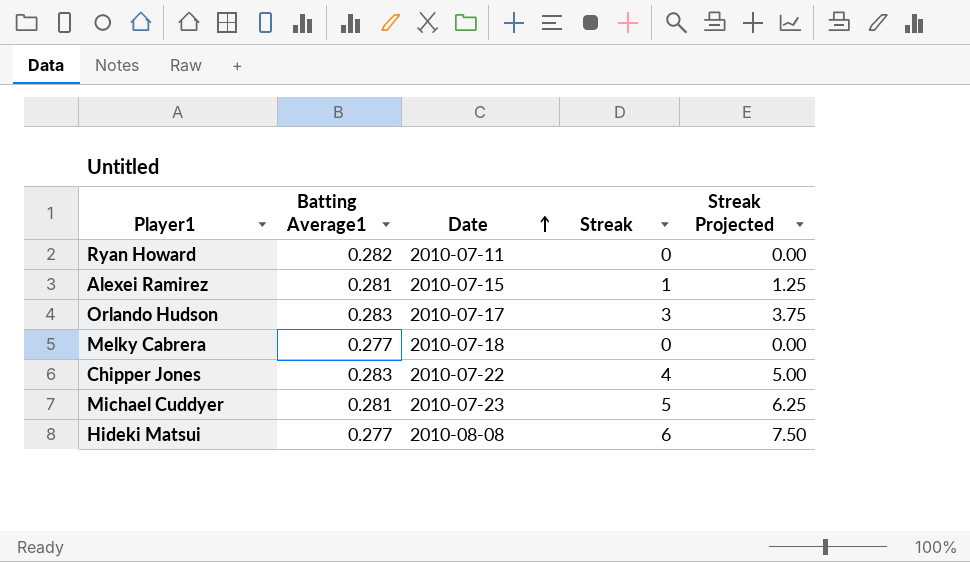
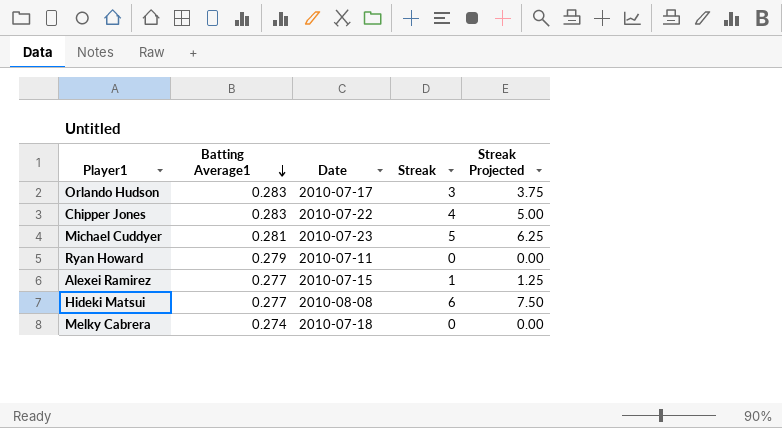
row order: Date ascending -> Batting Average1 descending
Ryan Howard | Batting Average1: 0.282 -> 0.279
Alexei Ramirez | Batting Average1: 0.281 -> 0.277
Melky Cabrera | Batting Average1: 0.277 -> 0.274

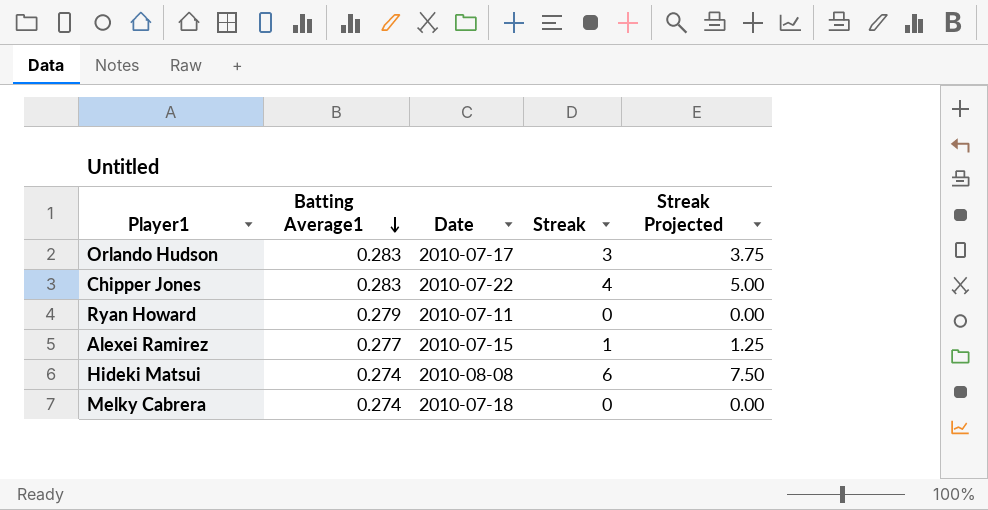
row Michael Cuddyer: 0.281 | 2010-07-23 | 5 | 6.25 -> none
Hideki Matsui | Batting Average1: 0.277 -> 0.274

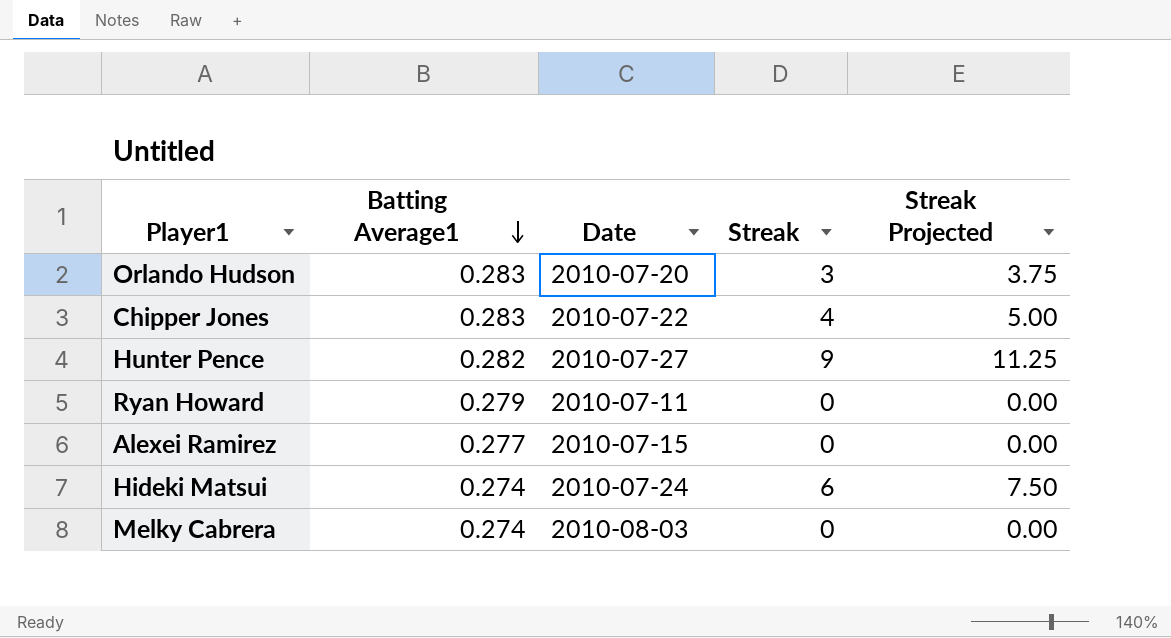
Orlando Hudson | Date: 2010-07-17 -> 2010-07-20
row Hunter Pence: none -> 0.282 | 2010-07-27 | 9 | 11.25
Alexei Ramirez | Streak: 1 -> 0
Alexei Ramirez | Streak Projected: 1.25 -> 0.00
Hideki Matsui | Date: 2010-08-08 -> 2010-07-24
Melky Cabrera | Date: 2010-07-18 -> 2010-08-03

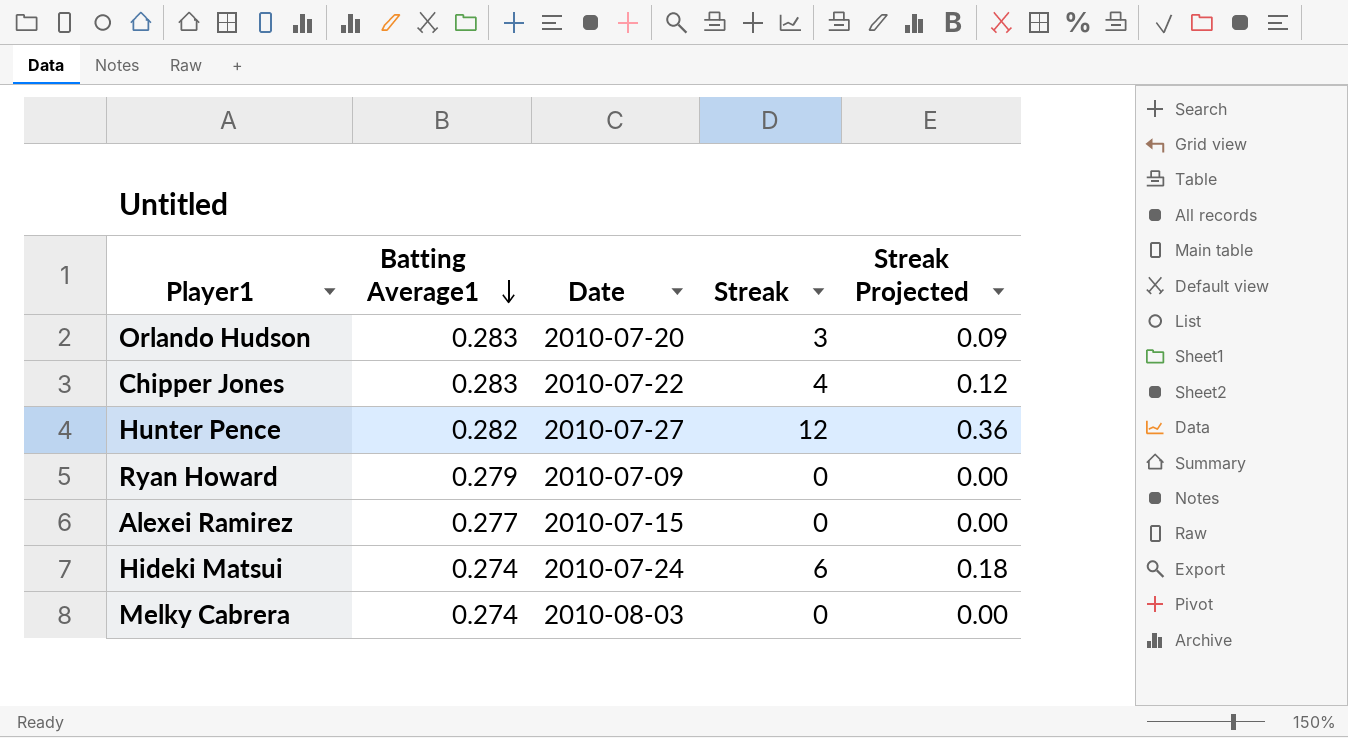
column Streak Projected | formula: [Streak] * 1.25 -> [Streak] * 0.03
Hunter Pence | Streak: 9 -> 12
Ryan Howard | Date: 2010-07-11 -> 2010-07-09

